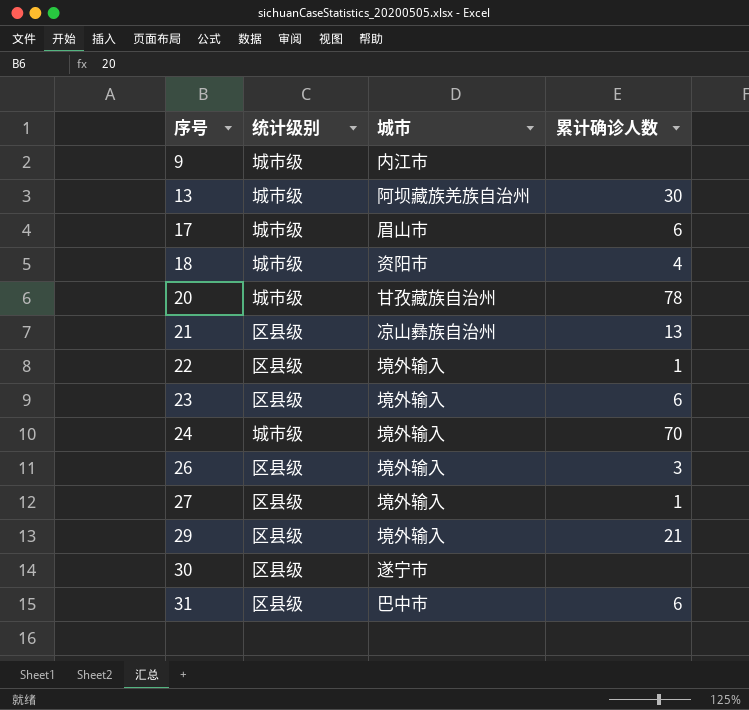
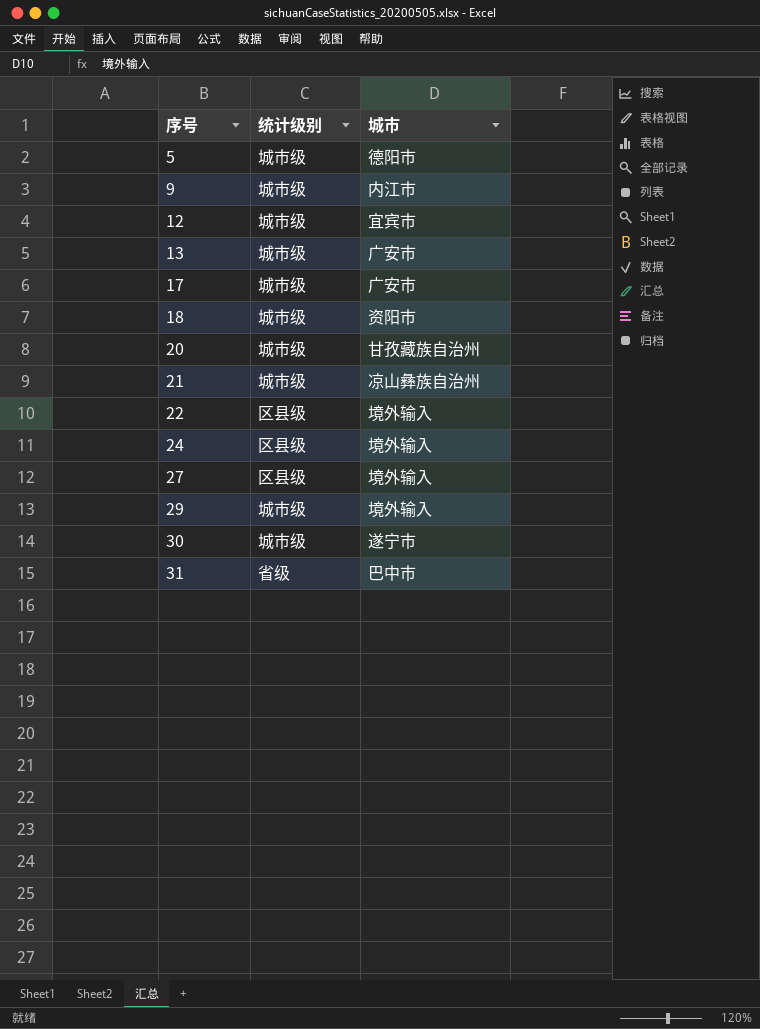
column 累计确诊人数 | position: 4 -> none
row 23: 区县级 | 境外输入 | 6 -> none
row 26: 区县级 | 境外输入 | 3 -> none
row 5: none -> 城市级 | 德阳市
row 12: none -> 城市级 | 宜宾市
13 | 城市: 阿坝藏族羌族自治州 -> 广安市
17 | 城市: 眉山市 -> 广安市
21 | 统计级别: 区县级 -> 城市级
24 | 统计级别: 城市级 -> 区县级
29 | 统计级别: 区县级 -> 城市级
30 | 统计级别: 区县级 -> 城市级
31 | 统计级别: 区县级 -> 省级

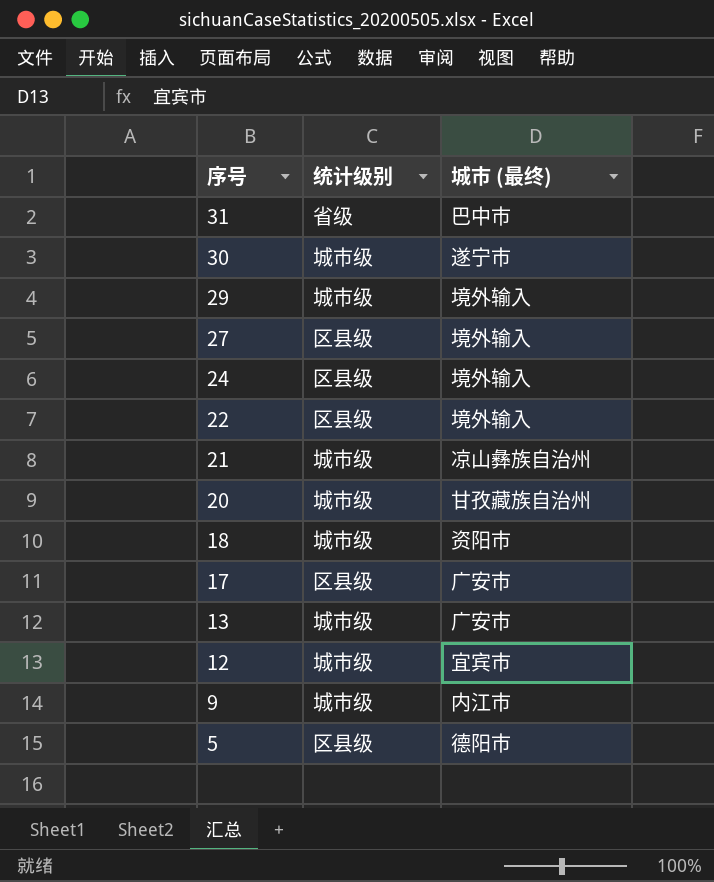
row order: 序号 ascending -> 序号 descending
column name: 城市 -> 城市 (最终)
17 | 统计级别: 城市级 -> 区县级
5 | 统计级别: 城市级 -> 区县级

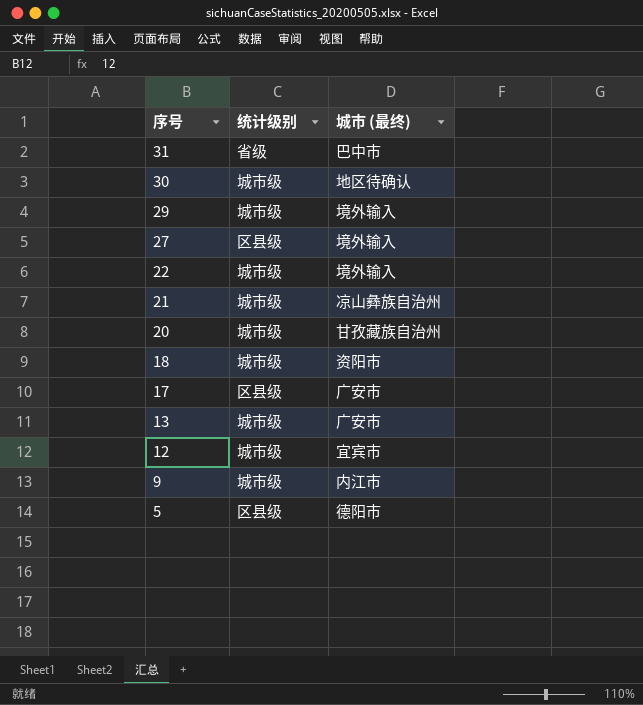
row 24: 区县级 | 境外输入 -> none
30 | 城市 (最终): 遂宁市 -> 地区待确认
22 | 统计级别: 区县级 -> 城市级

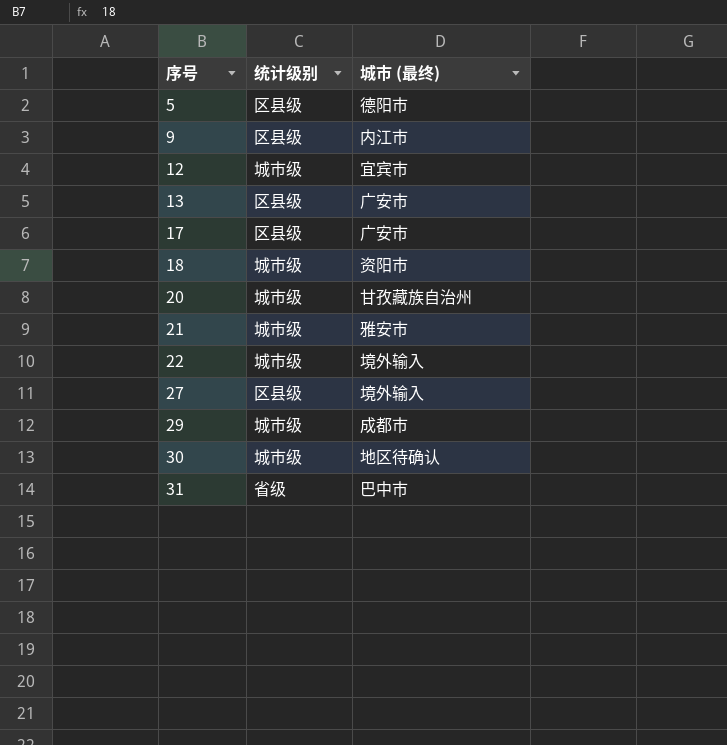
row order: 序号 descending -> 序号 ascending
9 | 统计级别: 城市级 -> 区县级
13 | 统计级别: 城市级 -> 区县级
21 | 城市 (最终): 凉山彝族自治州 -> 雅安市
29 | 城市 (最终): 境外输入 -> 成都市

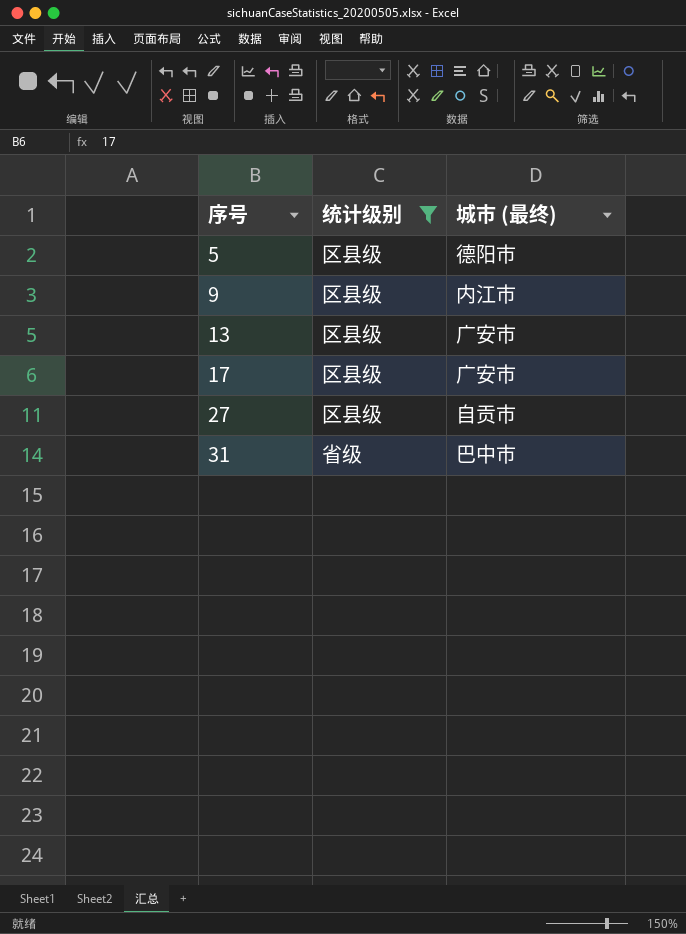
filter: none -> 统计级别 != 城市级
27 | 城市 (最终): 境外输入 -> 自贡市

